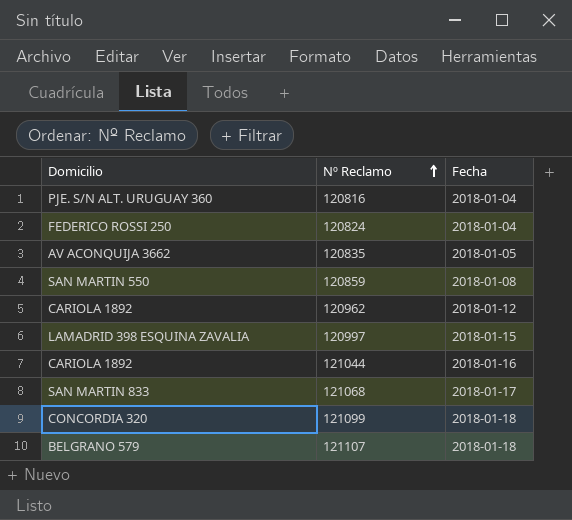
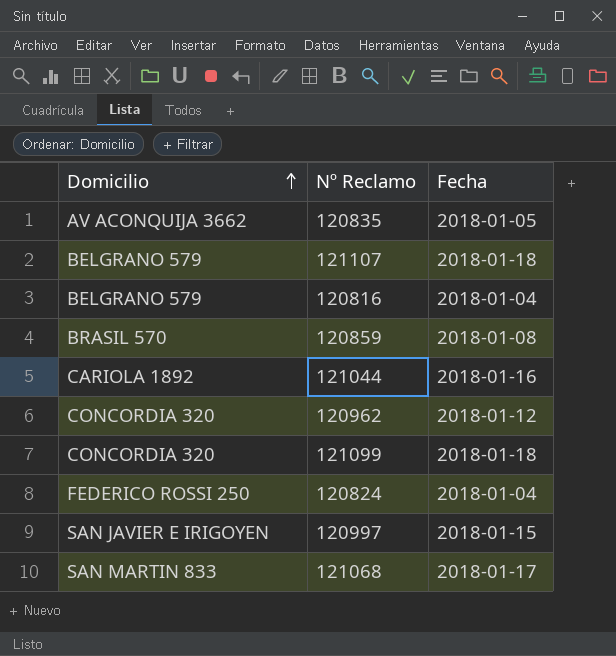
row order: Nº Reclamo ascending -> Domicilio ascending
120816 | Domicilio: PJE. S/N ALT. URUGUAY 360 -> BELGRANO 579
120859 | Domicilio: SAN MARTIN 550 -> BRASIL 570
120962 | Domicilio: CARIOLA 1892 -> CONCORDIA 320
120997 | Domicilio: LAMADRID 398 ESQUINA ZAVALIA -> SAN JAVIER E IRIGOYEN

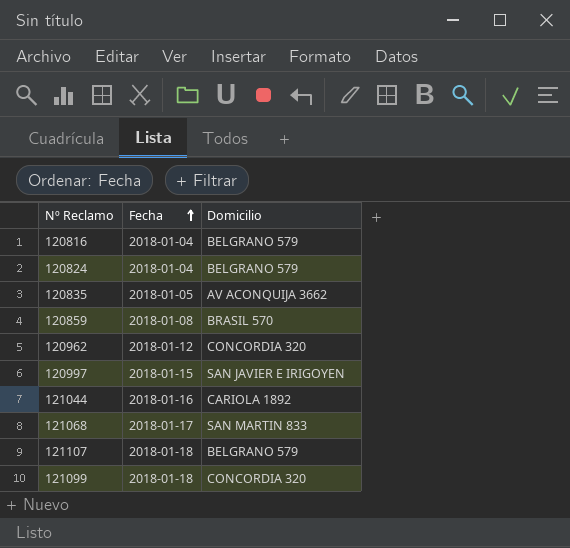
row order: Domicilio ascending -> Fecha ascending
column Domicilio | position: 1 -> 3
120824 | Domicilio: FEDERICO ROSSI 250 -> BELGRANO 579

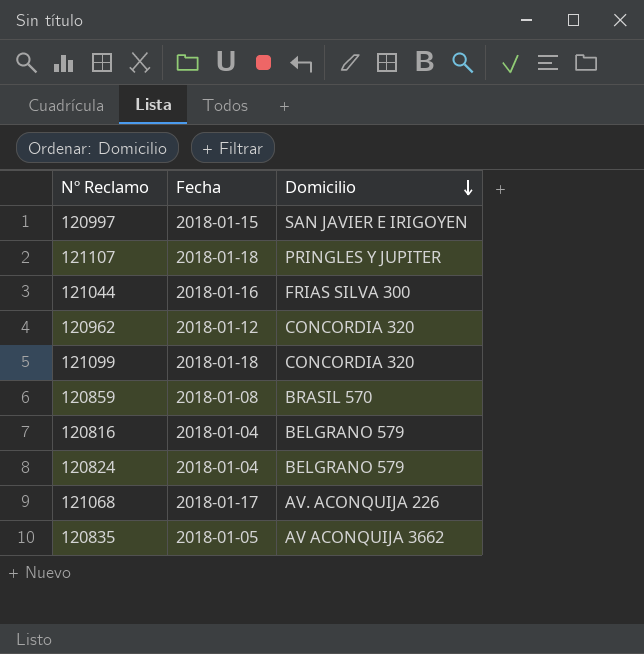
row order: Fecha ascending -> Domicilio descending
121107 | Domicilio: BELGRANO 579 -> PRINGLES Y JUPITER
121044 | Domicilio: CARIOLA 1892 -> FRIAS SILVA 300
121068 | Domicilio: SAN MARTIN 833 -> AV. ACONQUIJA 226

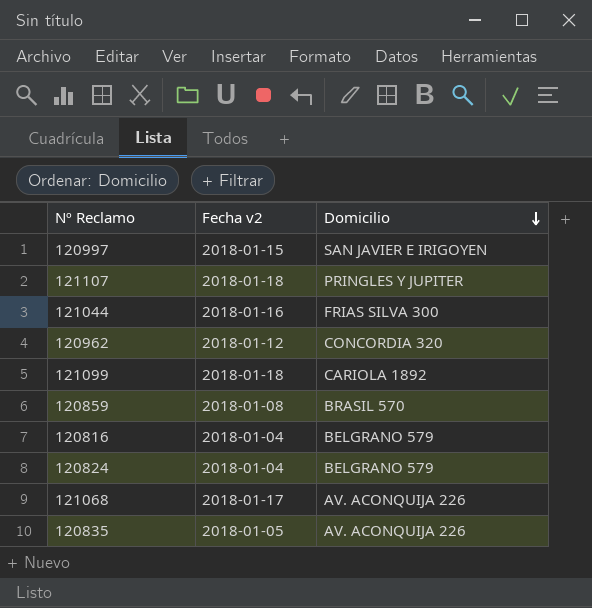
column name: Fecha -> Fecha v2
121099 | Domicilio: CONCORDIA 320 -> CARIOLA 1892
120835 | Domicilio: AV ACONQUIJA 3662 -> AV. ACONQUIJA 226

